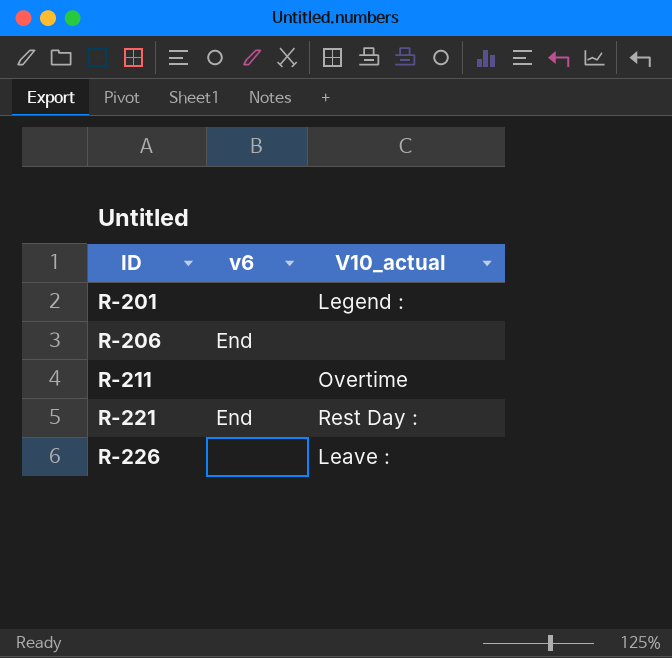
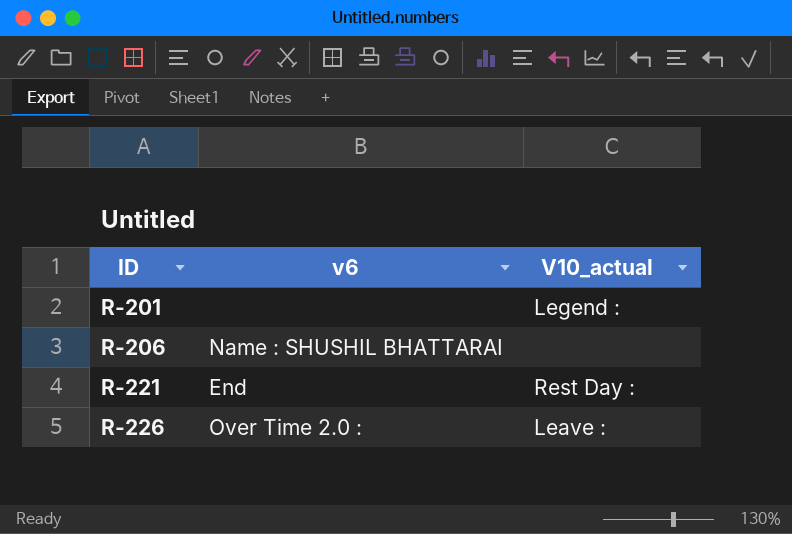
row R-211: none | Overtime -> none
R-206 | v6: End -> Name : SHUSHIL BHATTARAI
R-226 | v6: none -> Over Time 2.0 :

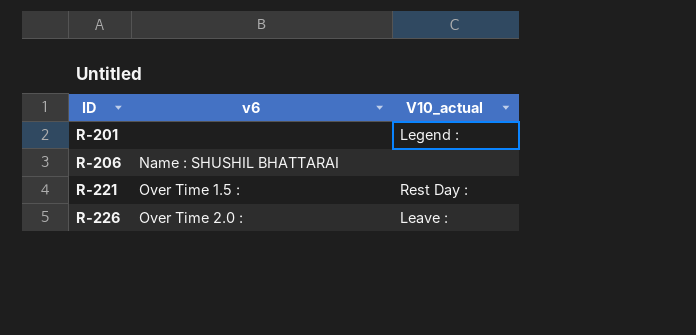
R-221 | v6: End -> Over Time 1.5 :

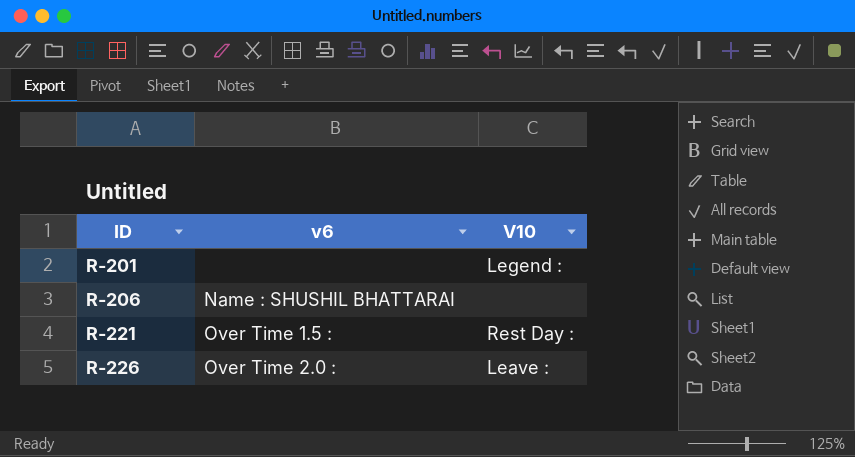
column name: V10_actual -> V10

